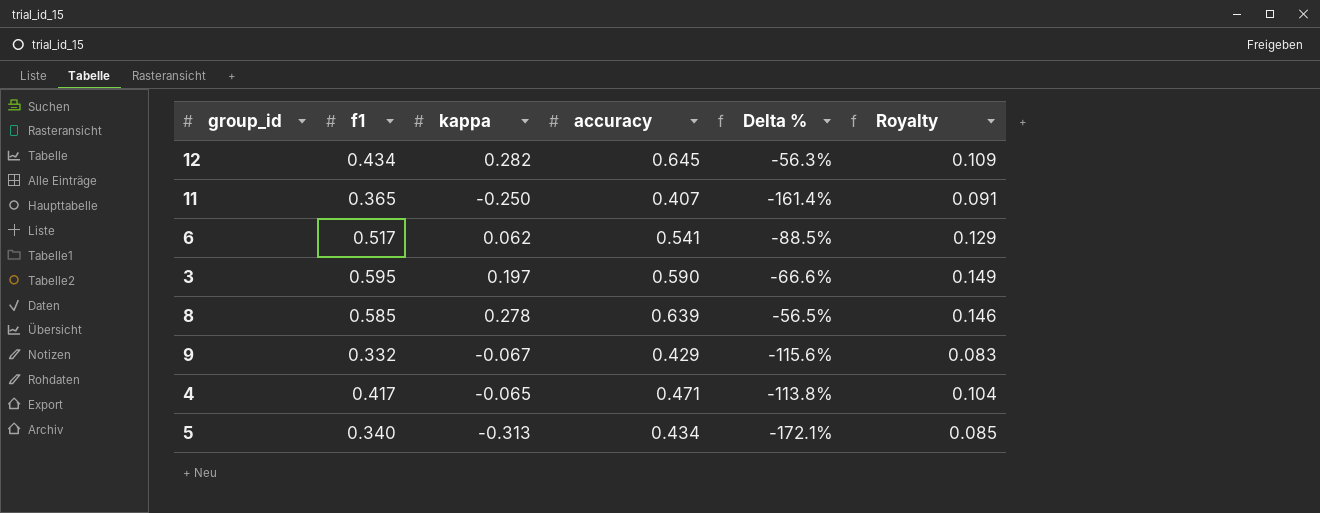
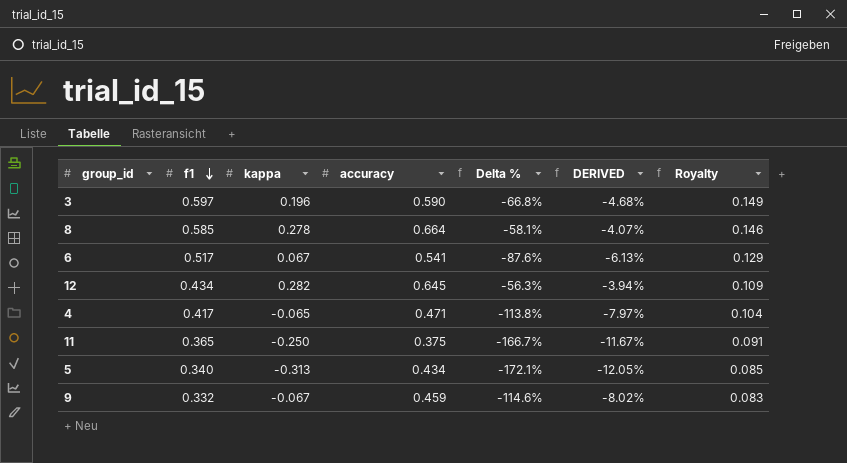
row order: none -> f1 descending
column DERIVED | formula: none -> [Delta %] * 0.07
3 | f1: 0.595 -> 0.597
3 | kappa: 0.197 -> 0.196
3 | Delta %: -66.6% -> -66.8%
8 | accuracy: 0.639 -> 0.664
8 | Delta %: -56.5% -> -58.1%
6 | kappa: 0.062 -> 0.067
6 | Delta %: -88.5% -> -87.6%
11 | accuracy: 0.407 -> 0.375
11 | Delta %: -161.4% -> -166.7%
9 | accuracy: 0.429 -> 0.459
9 | Delta %: -115.6% -> -114.6%

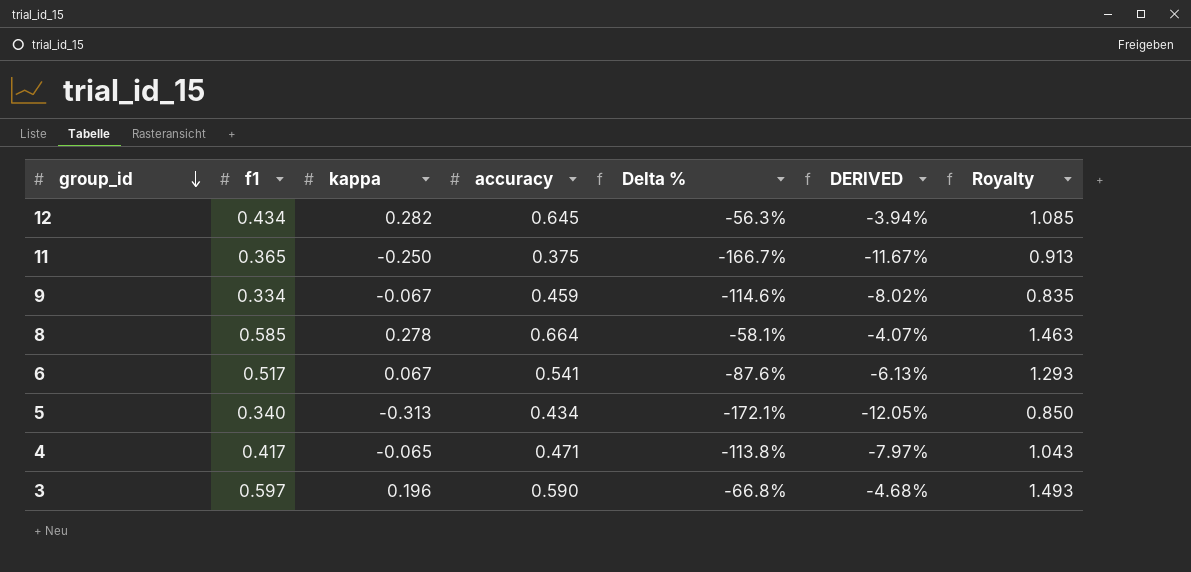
row order: f1 descending -> group_id descending
column Royalty | formula: [f1] * 0.25 -> [f1] * 2.5
9 | f1: 0.332 -> 0.334

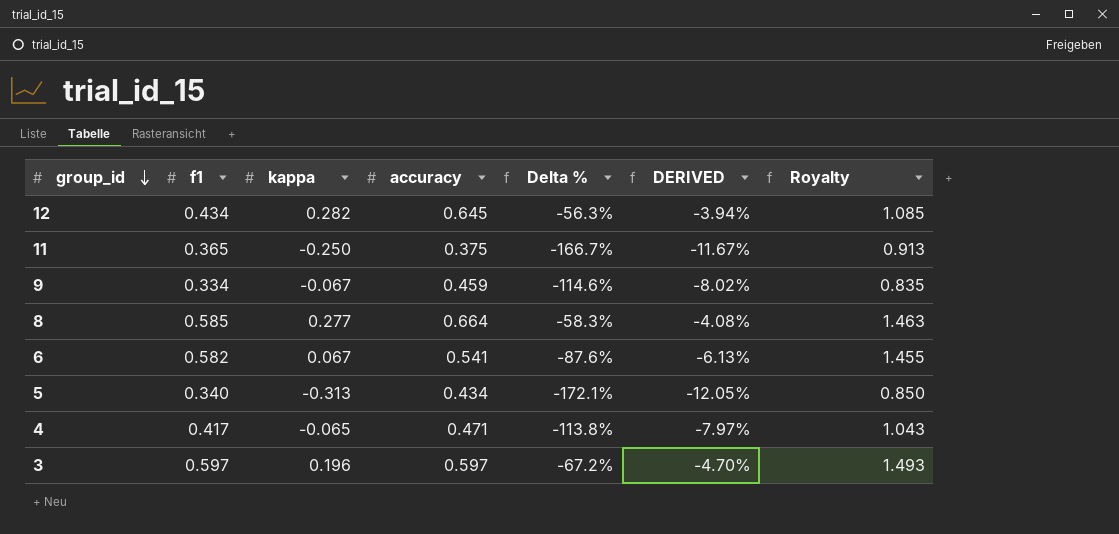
8 | kappa: 0.278 -> 0.277
8 | Delta %: -58.1% -> -58.3%
8 | DERIVED: -4.07% -> -4.08%
6 | f1: 0.517 -> 0.582
6 | Royalty: 1.293 -> 1.455
3 | accuracy: 0.590 -> 0.597
3 | Delta %: -66.8% -> -67.2%
3 | DERIVED: -4.68% -> -4.70%

